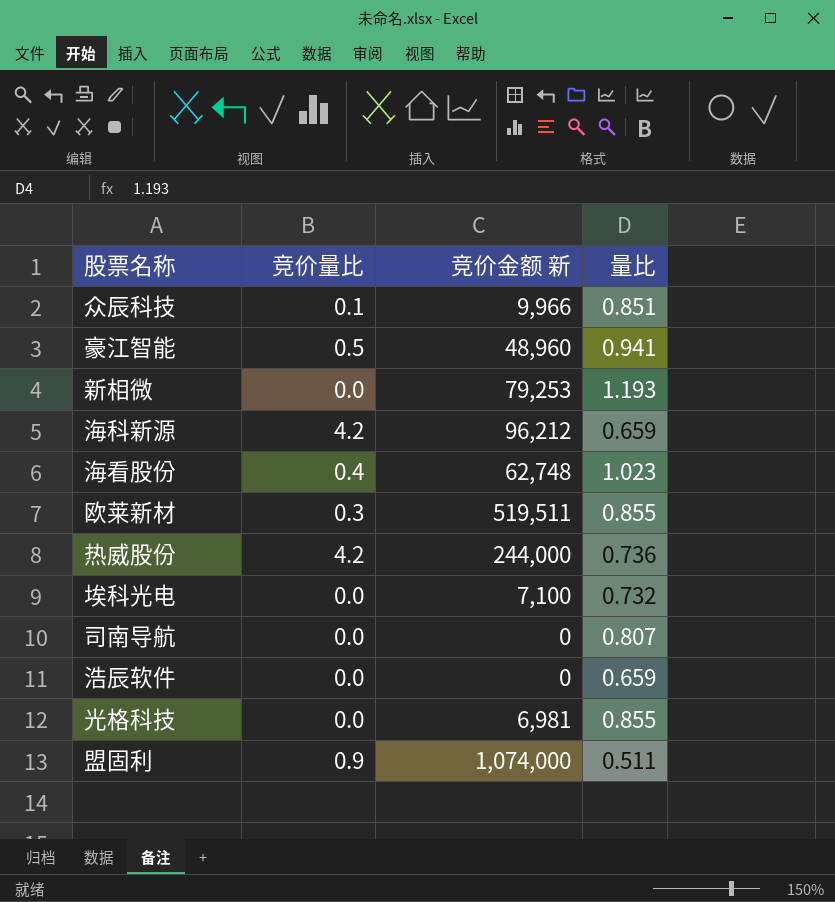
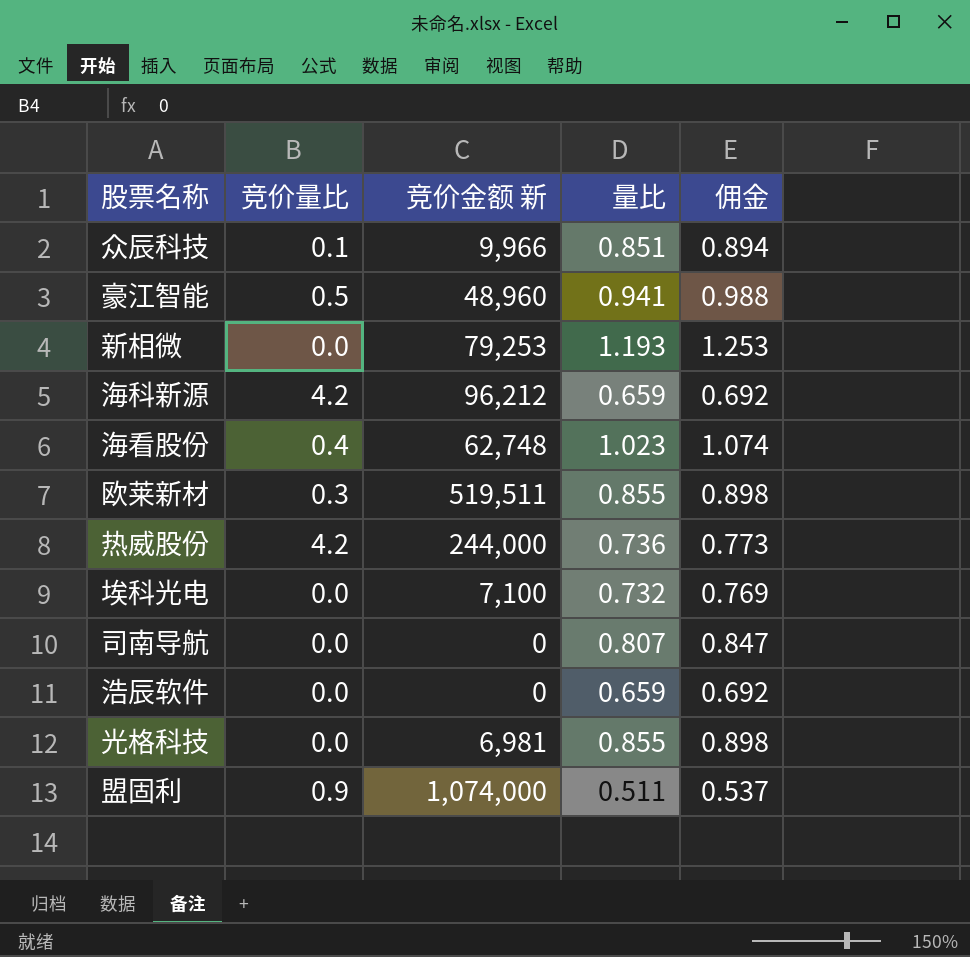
column 佣金 | formula: none -> [量比] * 1.05

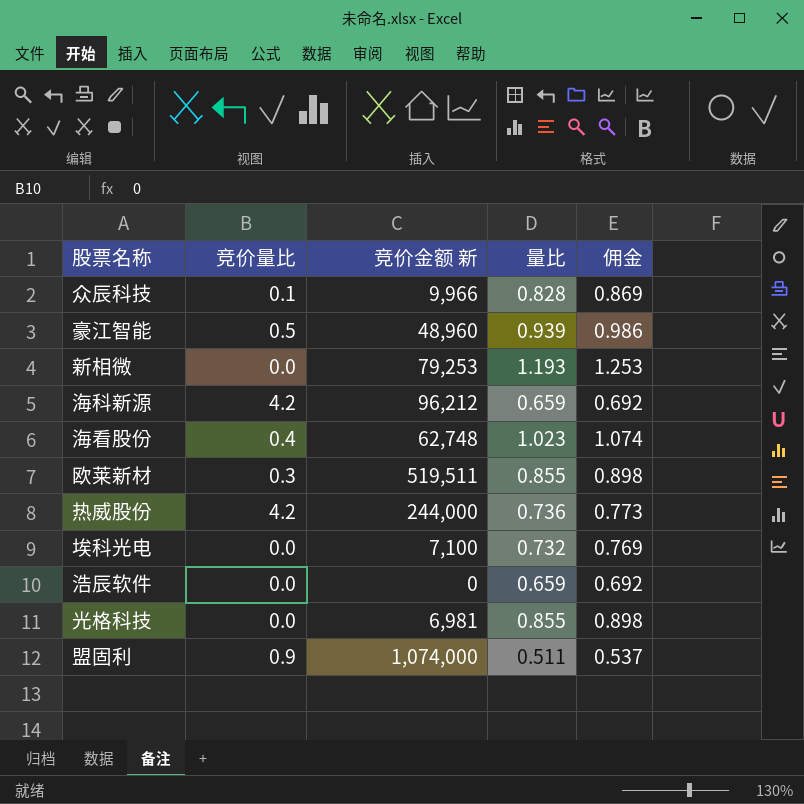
row 司南导航: 0.0 | 0 | 0.807 | 0.847 -> none
众辰科技 | 量比: 0.851 -> 0.828
众辰科技 | 佣金: 0.894 -> 0.869
豪江智能 | 量比: 0.941 -> 0.939
豪江智能 | 佣金: 0.988 -> 0.986

